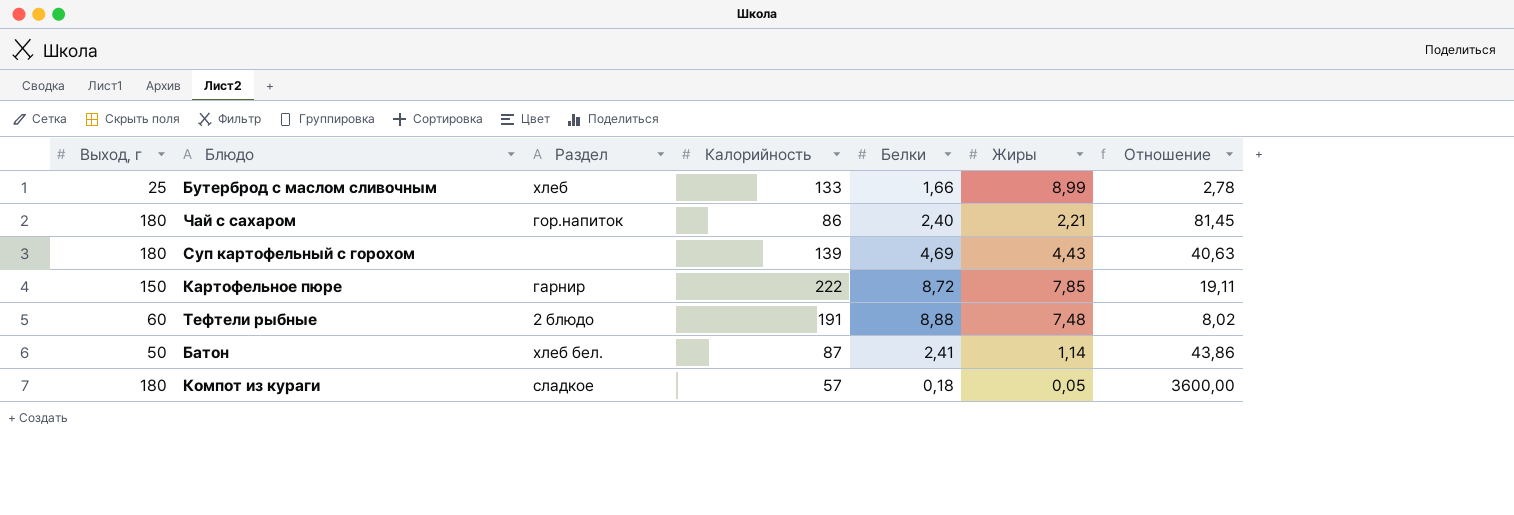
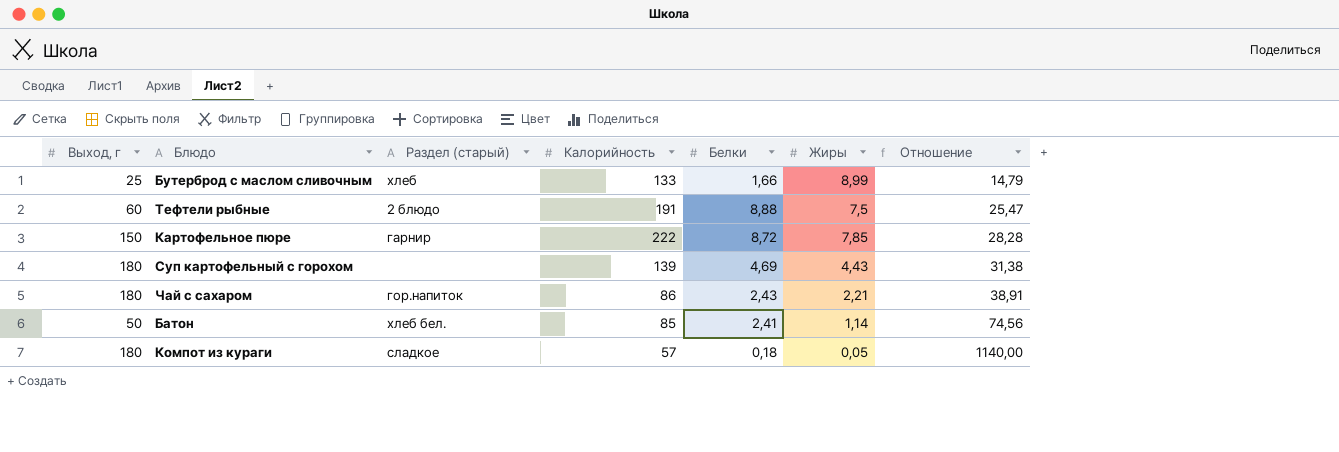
row order: none -> Отношение ascending
column name: Раздел -> Раздел (старый)
column Отношение | formula: [Выход, г] / [Жиры] -> [Калорийность] / [Жиры]
Тефтели рыбные | Жиры: 7,48 -> 7,5
Чай с сахаром | Белки: 2,40 -> 2,43
Батон | Калорийность: 87 -> 85

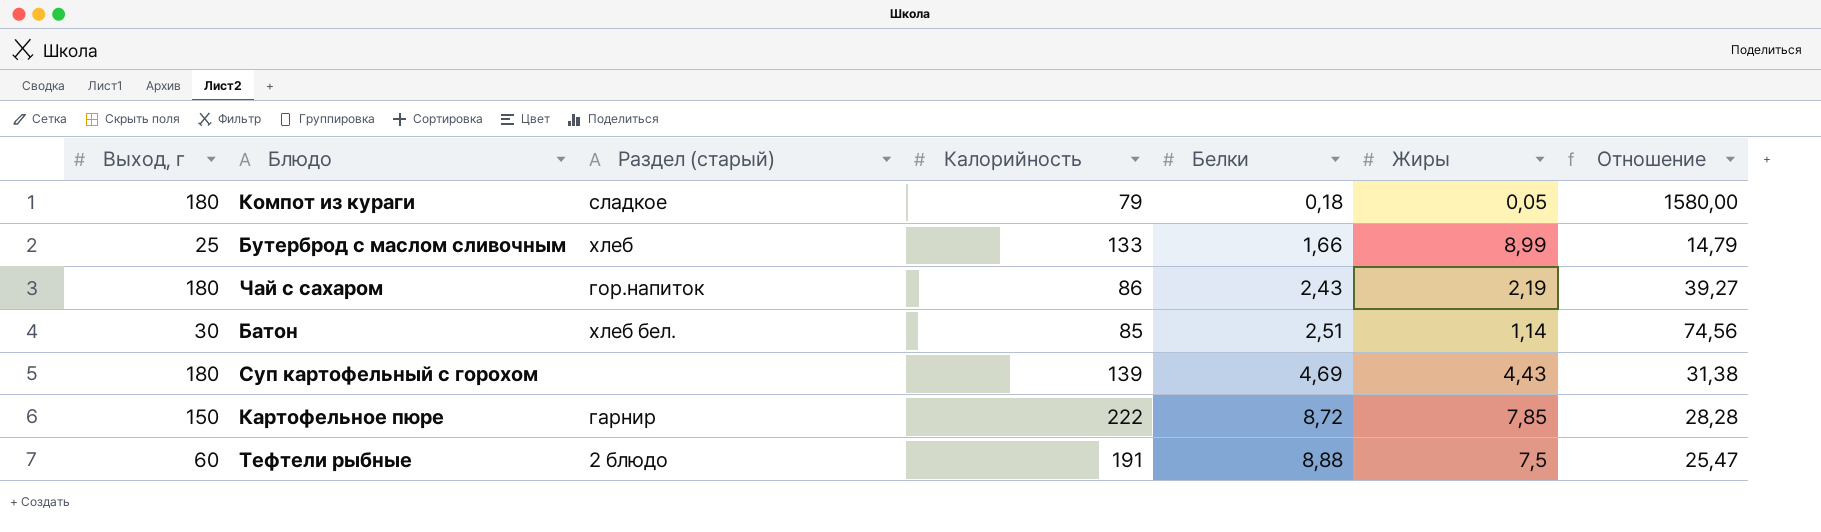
row order: Отношение ascending -> Белки ascending
Компот из кураги | Калорийность: 57 -> 79
Компот из кураги | Отношение: 1140,00 -> 1580,00
Чай с сахаром | Жиры: 2,21 -> 2,19
Чай с сахаром | Отношение: 38,91 -> 39,27
Батон | Выход, г: 50 -> 30
Батон | Белки: 2,41 -> 2,51

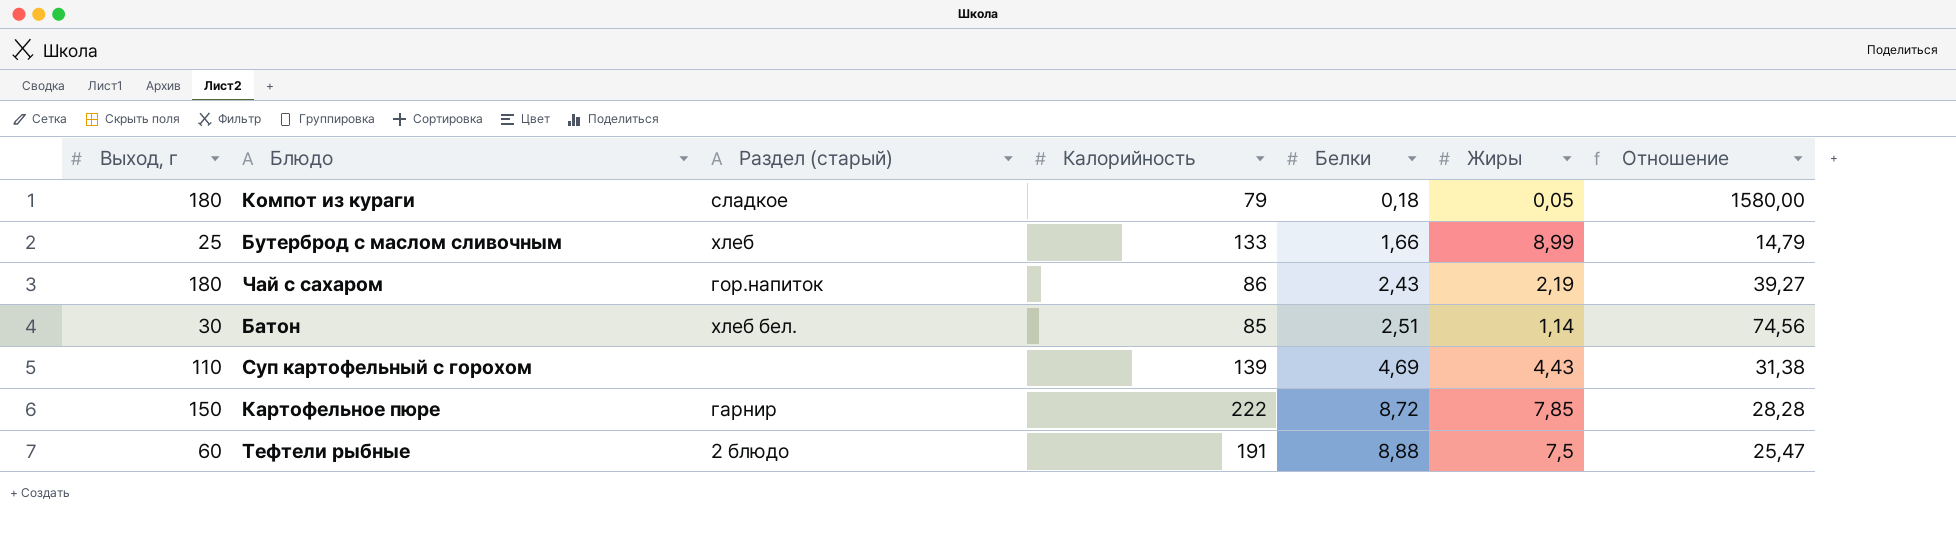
Суп картофельный с горохом | Выход, г: 180 -> 110

